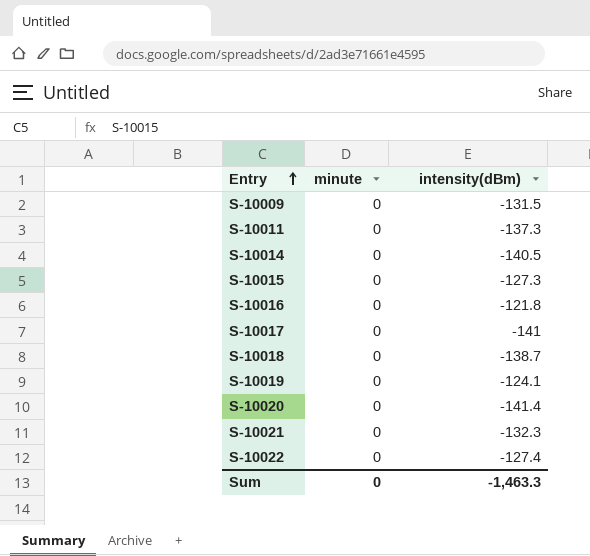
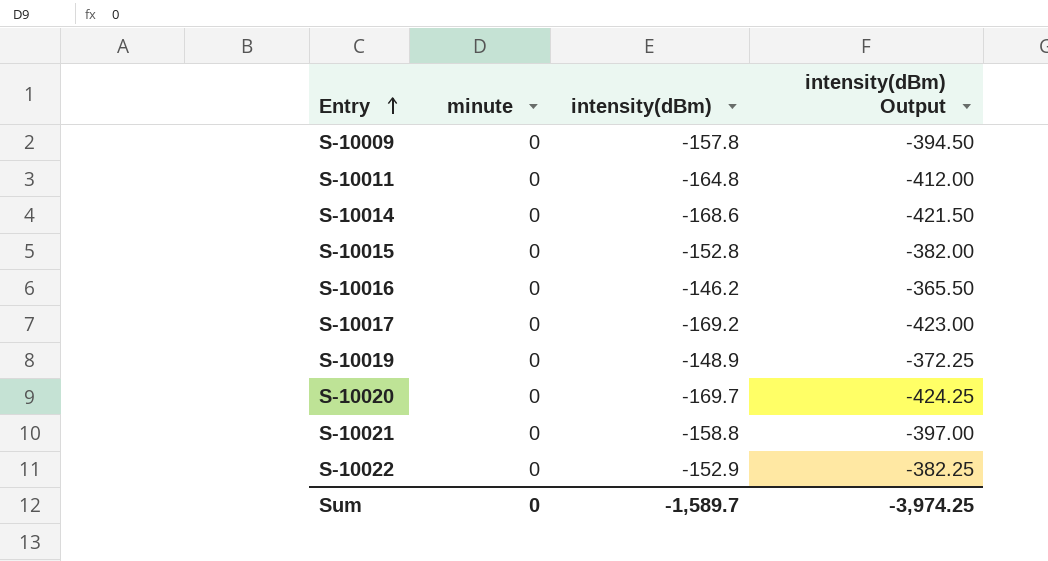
column intensity(dBm) Output | formula: none -> [intensity(dBm)] * 2.5
row S-10018: 0 | -138.7 -> none
S-10009 | intensity(dBm): -131.5 -> -157.8
S-10011 | intensity(dBm): -137.3 -> -164.8
S-10014 | intensity(dBm): -140.5 -> -168.6
S-10015 | intensity(dBm): -127.3 -> -152.8
S-10016 | intensity(dBm): -121.8 -> -146.2
S-10017 | intensity(dBm): -141 -> -169.2
S-10019 | intensity(dBm): -124.1 -> -148.9
S-10020 | intensity(dBm): -141.4 -> -169.7
S-10021 | intensity(dBm): -132.3 -> -158.8
S-10022 | intensity(dBm): -127.4 -> -152.9
Sum | intensity(dBm): -1,463.3 -> -1,589.7

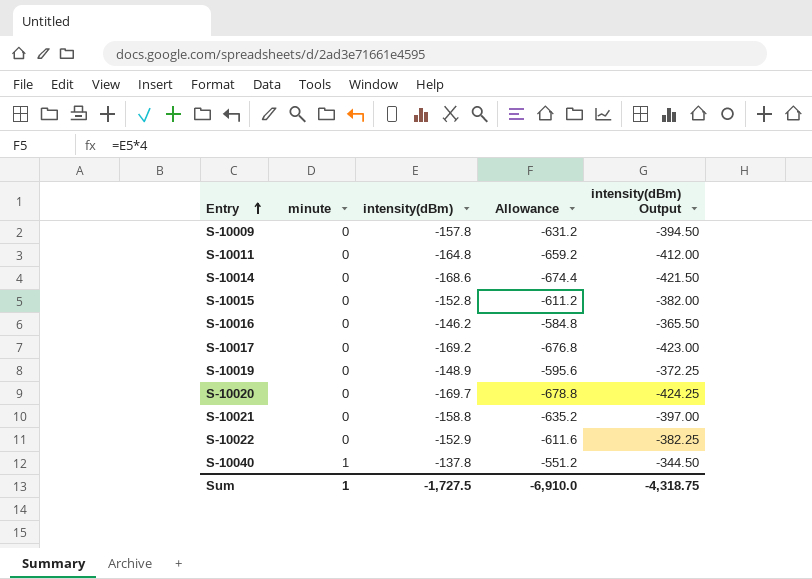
column Allowance | formula: none -> [intensity(dBm)] * 4
row S-10040: none -> 1 | -137.8 | -551.2 | -344.50
Sum | minute: 0 -> 1
Sum | intensity(dBm): -1,589.7 -> -1,727.5
Sum | intensity(dBm) Output: -3,974.25 -> -4,318.75

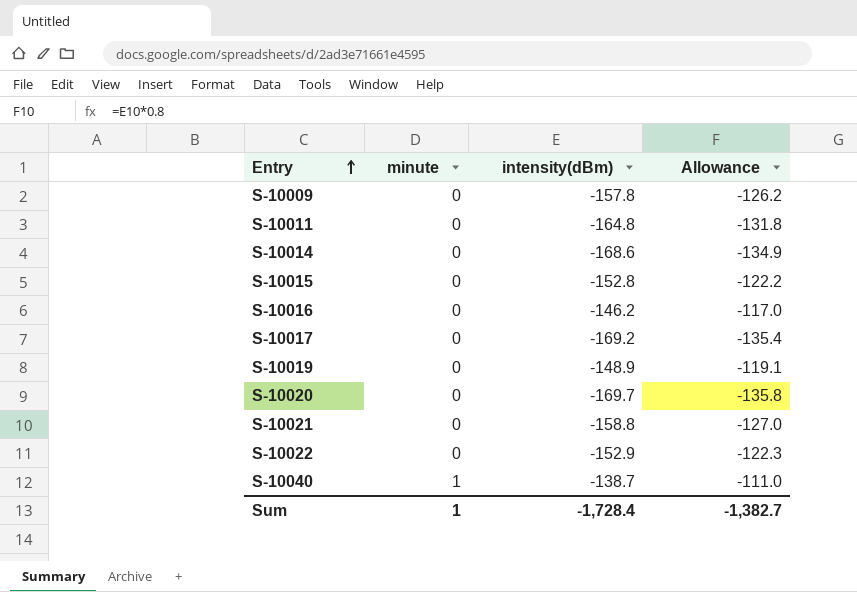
column intensity(dBm) Output | formula: [intensity(dBm)] * 2.5 -> none
column Allowance | formula: [intensity(dBm)] * 4 -> [intensity(dBm)] * 0.8
S-10040 | intensity(dBm): -137.8 -> -138.7
Sum | intensity(dBm): -1,727.5 -> -1,728.4
Sum | Allowance: -6,910.0 -> -1,382.7

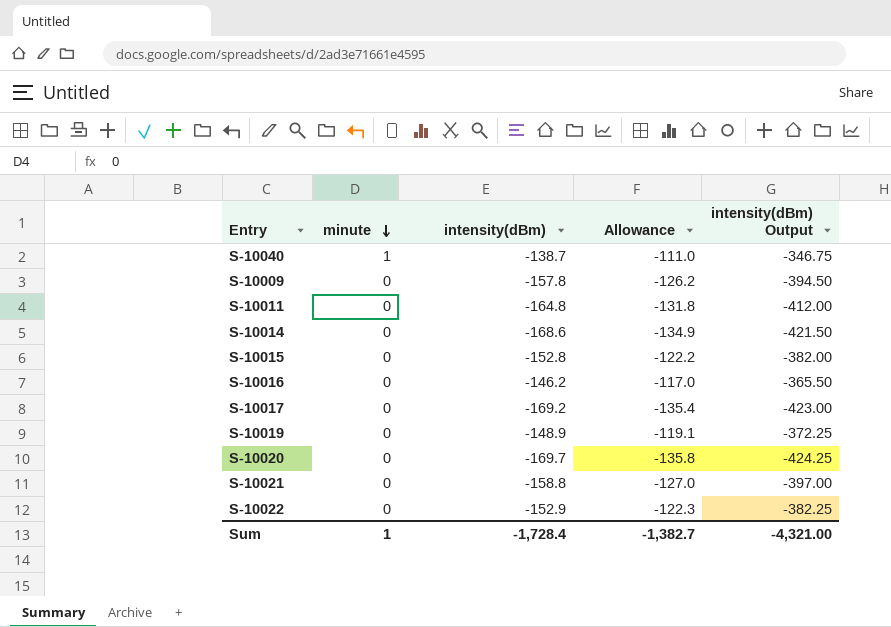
row order: Entry ascending -> minute descending
column intensity(dBm) Output | formula: none -> [intensity(dBm)] * 2.5

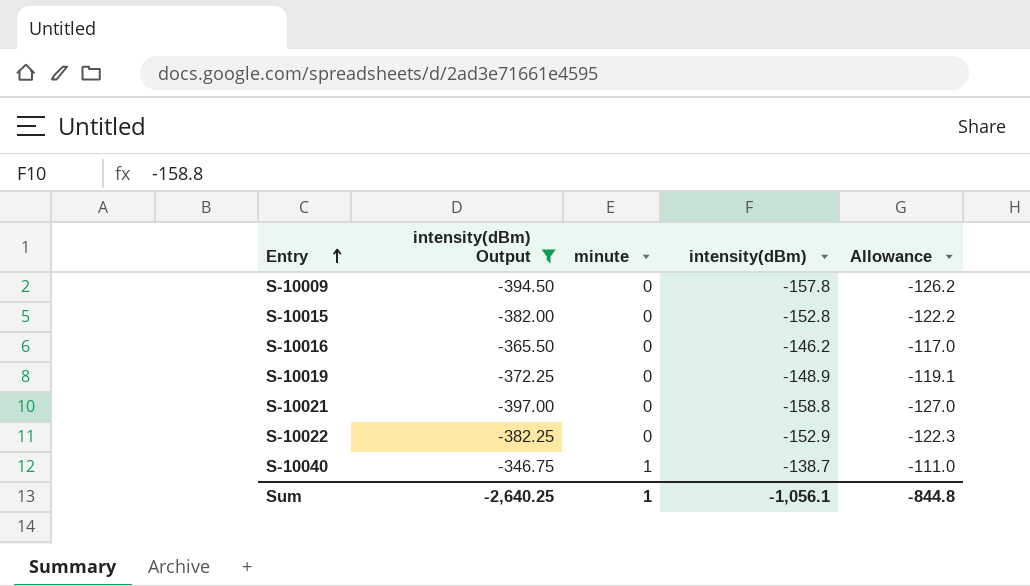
filter: none -> intensity(dBm) Output >= -397.00
row order: minute descending -> Entry ascending
column intensity(dBm) Output | position: 5 -> 2
Sum | intensity(dBm) Output: -4,321.00 -> -2,640.25
Sum | intensity(dBm): -1,728.4 -> -1,056.1
Sum | Allowance: -1,382.7 -> -844.8

